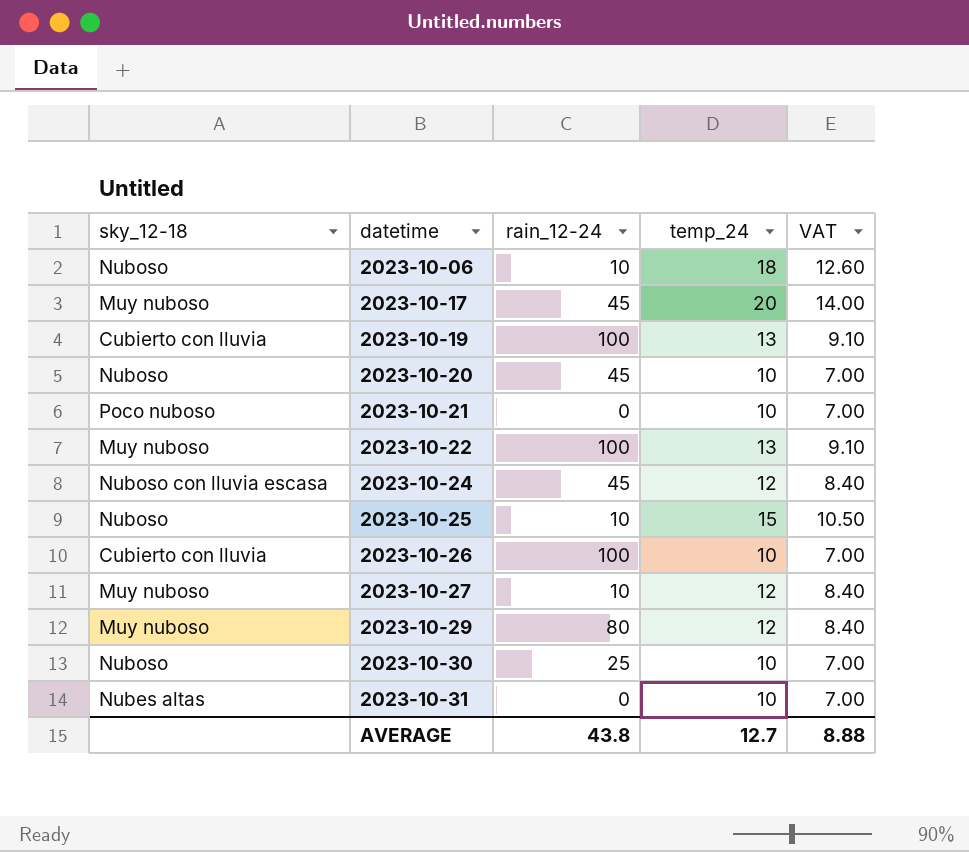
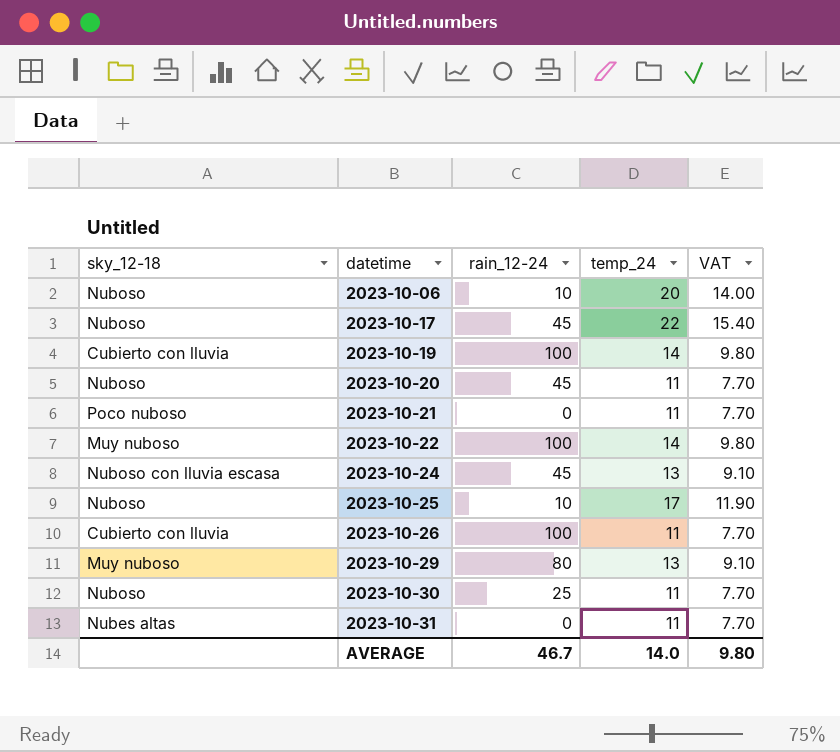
row 2023-10-27: Muy nuboso | 10 | 12 | 8.40 -> none
2023-10-06 | temp_24: 18 -> 20
2023-10-06 | VAT: 12.60 -> 14.00
2023-10-17 | sky_12-18: Muy nuboso -> Nuboso
2023-10-17 | temp_24: 20 -> 22
2023-10-17 | VAT: 14.00 -> 15.40
2023-10-19 | temp_24: 13 -> 14
2023-10-19 | VAT: 9.10 -> 9.80
2023-10-20 | temp_24: 10 -> 11
2023-10-20 | VAT: 7.00 -> 7.70
2023-10-21 | temp_24: 10 -> 11
2023-10-21 | VAT: 7.00 -> 7.70
2023-10-22 | temp_24: 13 -> 14
2023-10-22 | VAT: 9.10 -> 9.80
2023-10-24 | temp_24: 12 -> 13
2023-10-24 | VAT: 8.40 -> 9.10
2023-10-25 | temp_24: 15 -> 17
2023-10-25 | VAT: 10.50 -> 11.90
2023-10-26 | temp_24: 10 -> 11
2023-10-26 | VAT: 7.00 -> 7.70
2023-10-29 | temp_24: 12 -> 13
2023-10-29 | VAT: 8.40 -> 9.10
2023-10-30 | temp_24: 10 -> 11
2023-10-30 | VAT: 7.00 -> 7.70
2023-10-31 | temp_24: 10 -> 11
2023-10-31 | VAT: 7.00 -> 7.70
AVERAGE | rain_12-24: 43.8 -> 46.7
AVERAGE | temp_24: 12.7 -> 14.0
AVERAGE | VAT: 8.88 -> 9.80

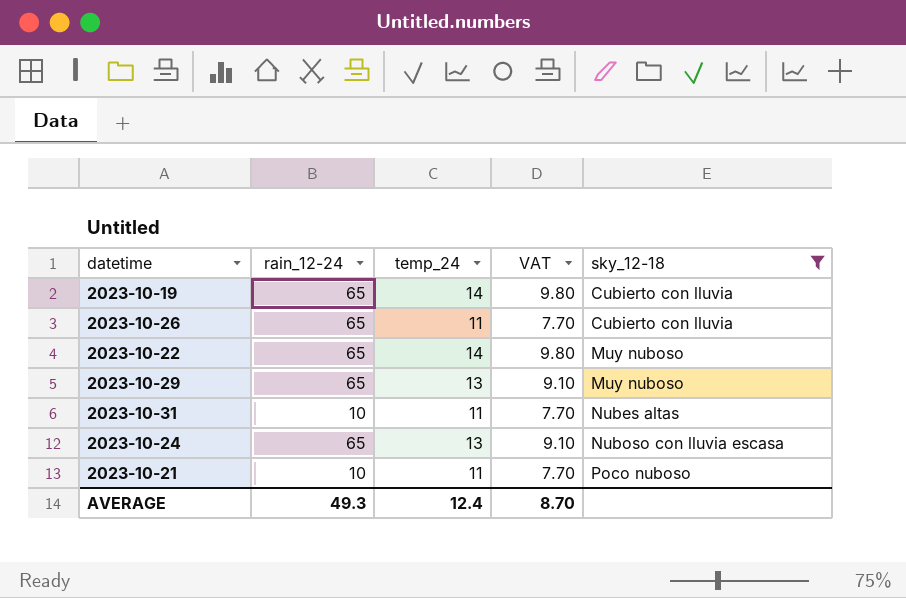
filter: none -> sky_12-18 != Nuboso
row order: datetime ascending -> sky_12-18 ascending
column sky_12-18 | position: 1 -> 5
2023-10-19 | rain_12-24: 100 -> 65
2023-10-26 | rain_12-24: 100 -> 65
2023-10-22 | rain_12-24: 100 -> 65
2023-10-29 | rain_12-24: 80 -> 65
2023-10-31 | rain_12-24: 0 -> 10
2023-10-24 | rain_12-24: 45 -> 65
2023-10-21 | rain_12-24: 0 -> 10
AVERAGE | rain_12-24: 46.7 -> 49.3
AVERAGE | temp_24: 14.0 -> 12.4
AVERAGE | VAT: 9.80 -> 8.70

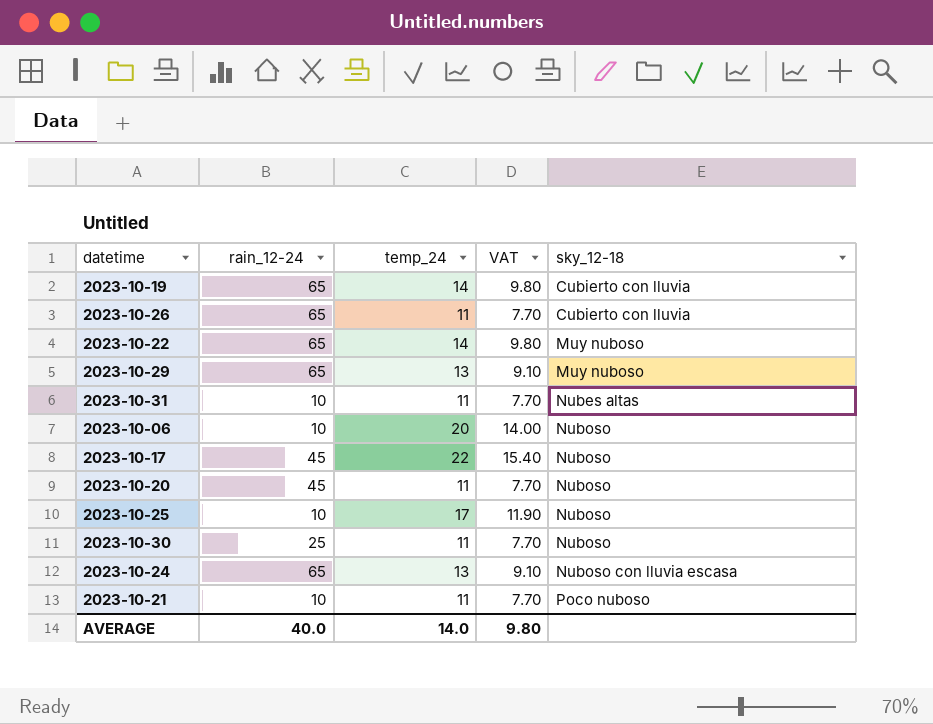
filter: sky_12-18 != Nuboso -> none
AVERAGE | rain_12-24: 49.3 -> 40.0
AVERAGE | temp_24: 12.4 -> 14.0
AVERAGE | VAT: 8.70 -> 9.80

